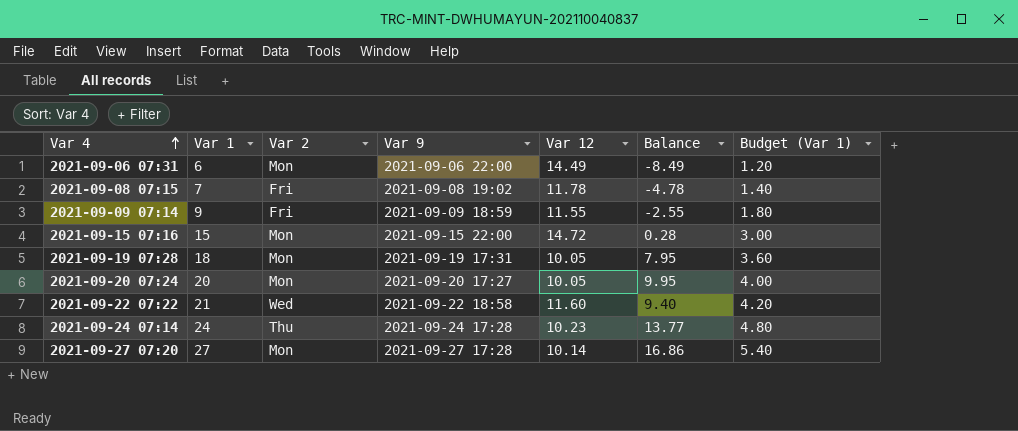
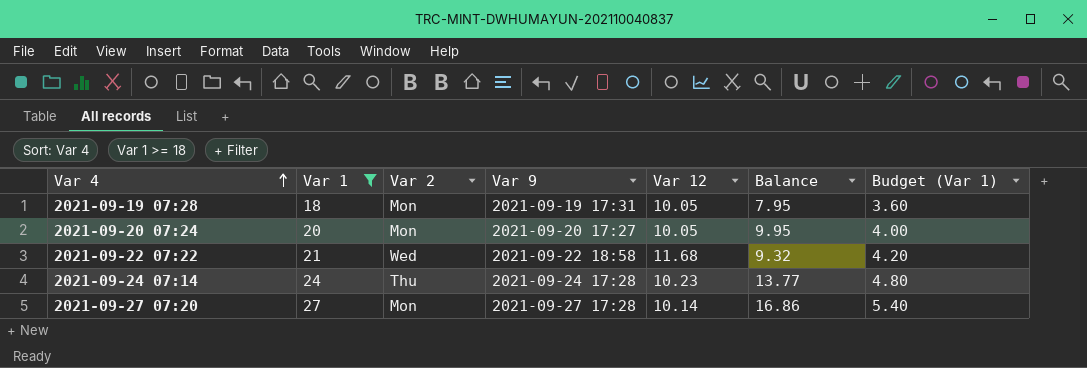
filter: none -> Var 1 >= 18
2021-09-22 07:22 | Var 12: 11.60 -> 11.68
2021-09-22 07:22 | Balance: 9.40 -> 9.32

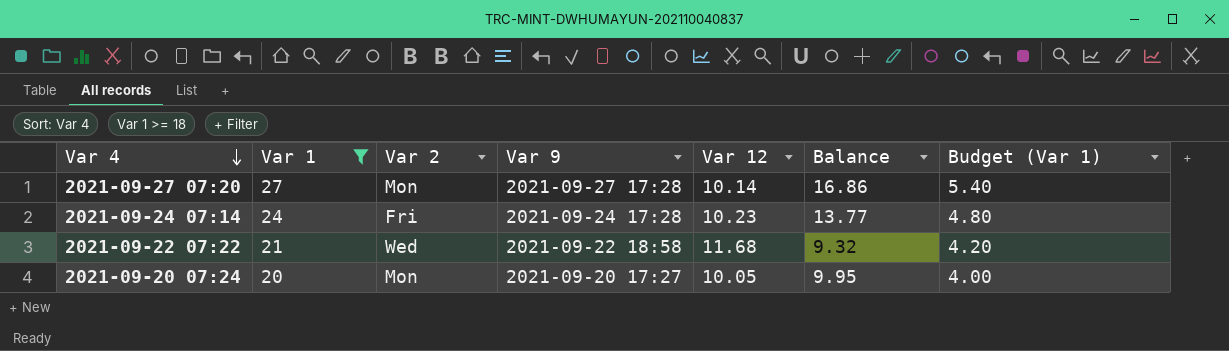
row order: Var 4 ascending -> Var 4 descending
row 2021-09-19 07:28: 18 | Mon | 2021-09-19 17:31 | 10.05 | 7.95 | 3.60 -> none
2021-09-24 07:14 | Var 2: Thu -> Fri

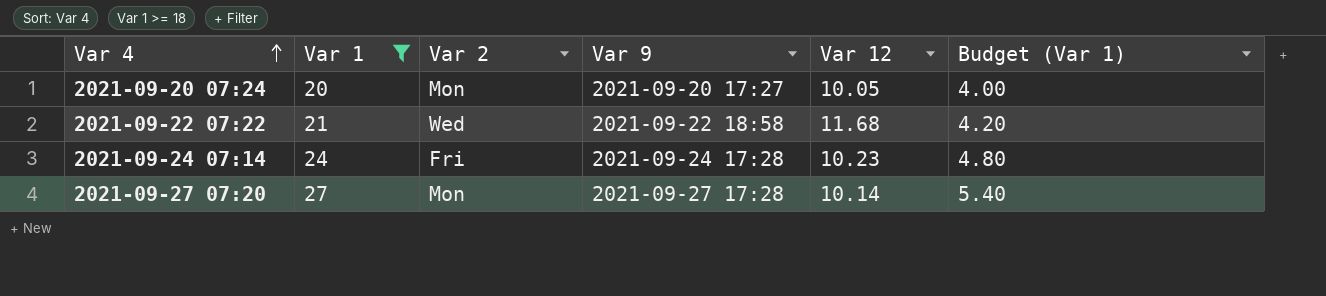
row order: Var 4 descending -> Var 4 ascending
column Balance | formula: [Var 1] - [Var 12] -> none

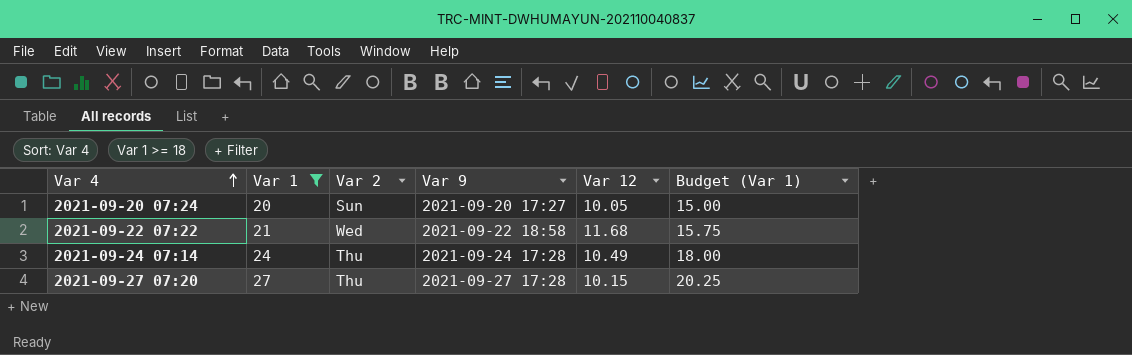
column Budget (Var 1) | formula: [Var 1] * 0.2 -> [Var 1] * 0.75
2021-09-20 07:24 | Var 2: Mon -> Sun
2021-09-24 07:14 | Var 2: Fri -> Thu
2021-09-24 07:14 | Var 12: 10.23 -> 10.49
2021-09-27 07:20 | Var 2: Mon -> Thu
2021-09-27 07:20 | Var 12: 10.14 -> 10.15

